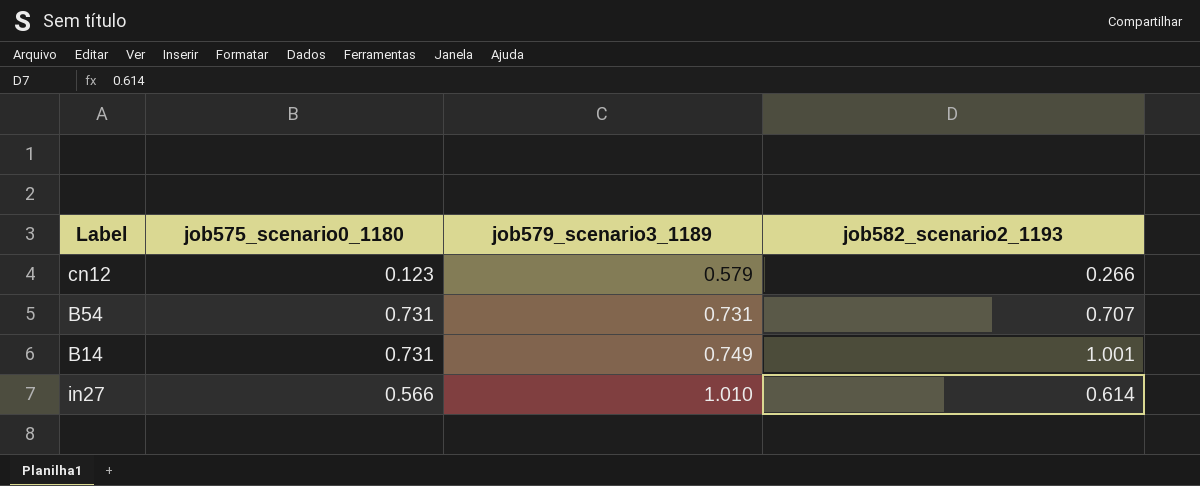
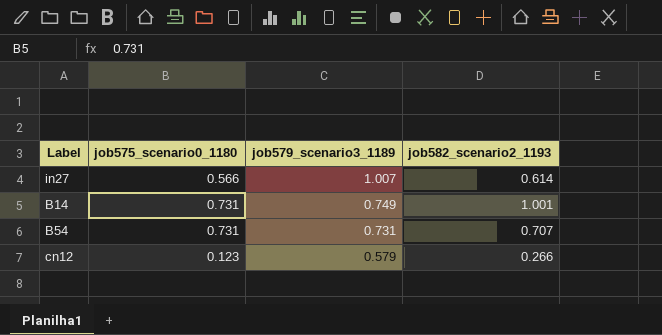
row order: job579_scenario3_1189 ascending -> job579_scenario3_1189 descending
in27 | job579_scenario3_1189: 1.010 -> 1.007

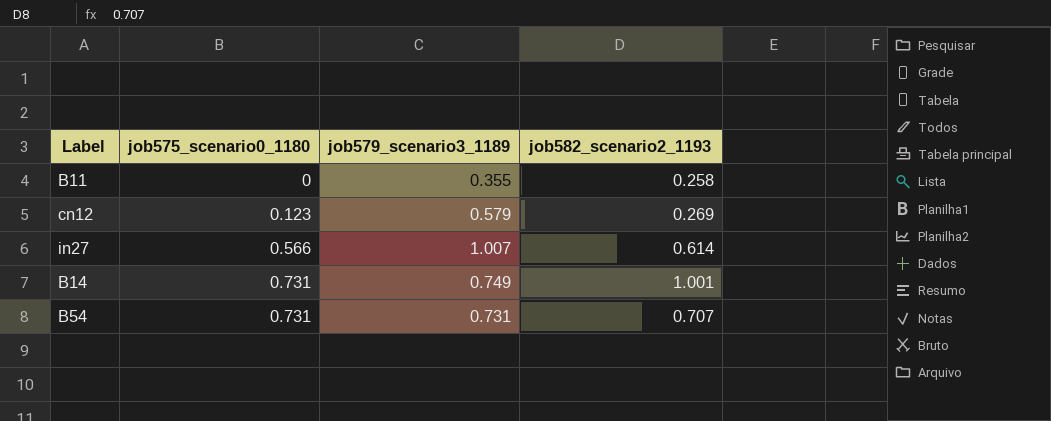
row order: job579_scenario3_1189 descending -> job575_scenario0_1180 ascending
row B11: none -> 0 | 0.355 | 0.258
cn12 | job582_scenario2_1193: 0.266 -> 0.269

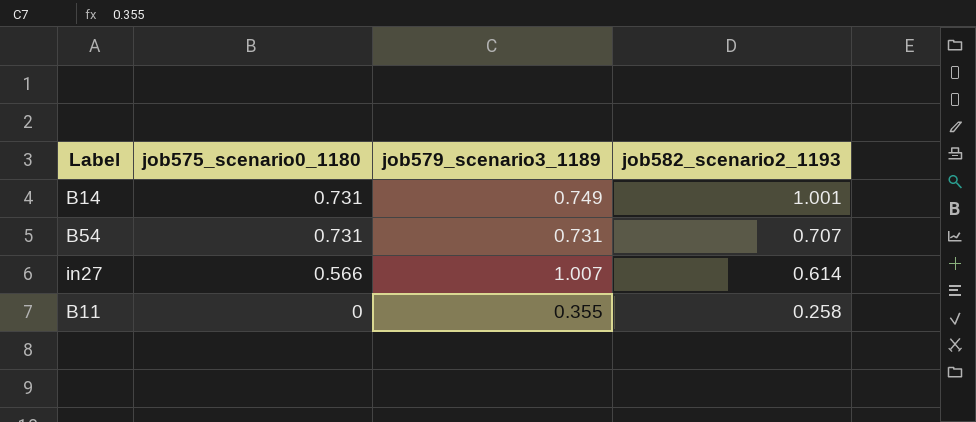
row order: job575_scenario0_1180 ascending -> job575_scenario0_1180 descending
row cn12: 0.123 | 0.579 | 0.269 -> none

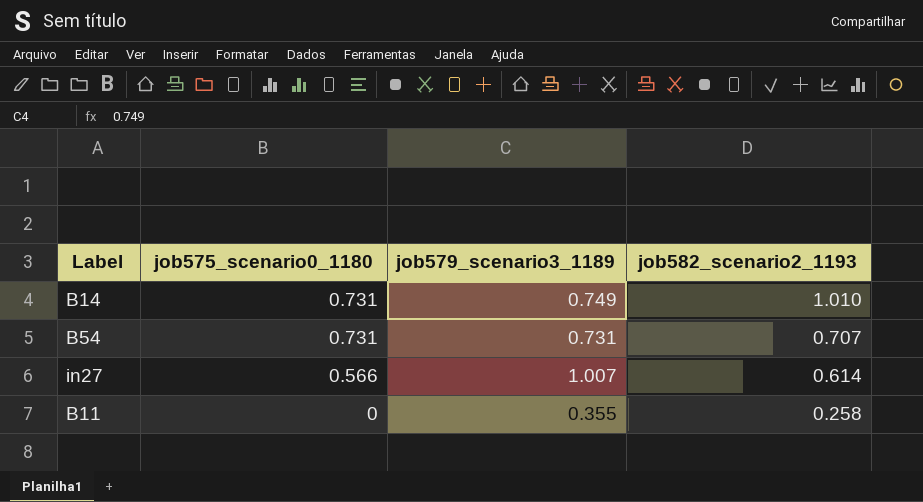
B14 | job582_scenario2_1193: 1.001 -> 1.010

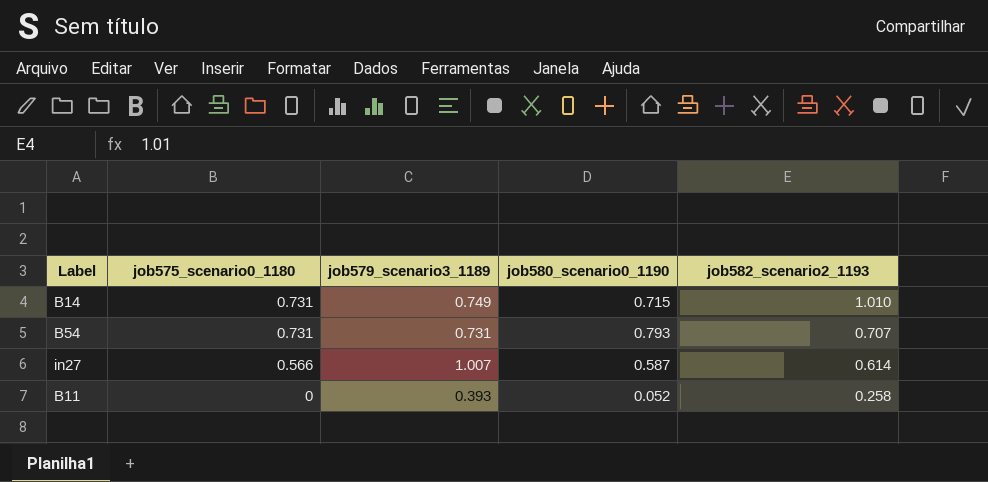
column job580_scenario0_1190 | position: none -> 4
B11 | job579_scenario3_1189: 0.355 -> 0.393

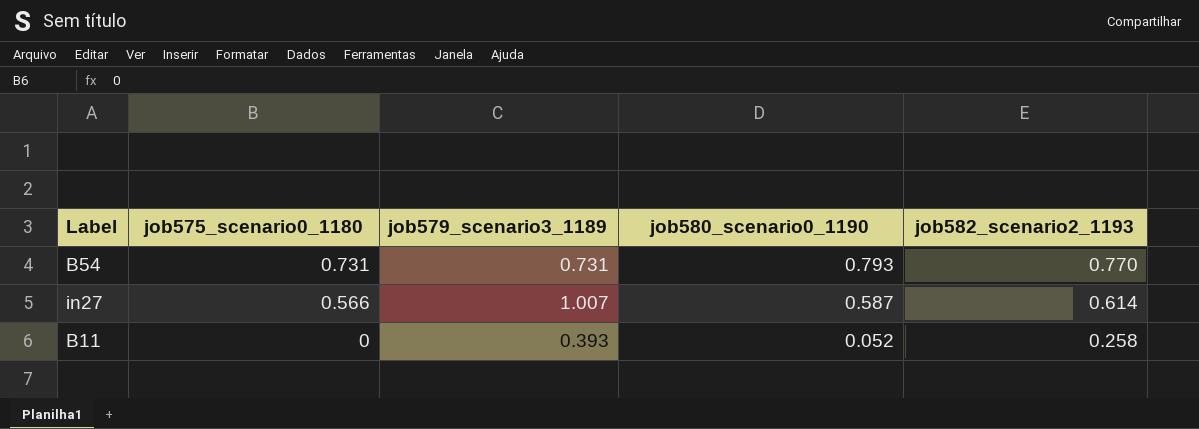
row B14: 0.731 | 0.749 | 0.715 | 1.010 -> none
B54 | job582_scenario2_1193: 0.707 -> 0.770

